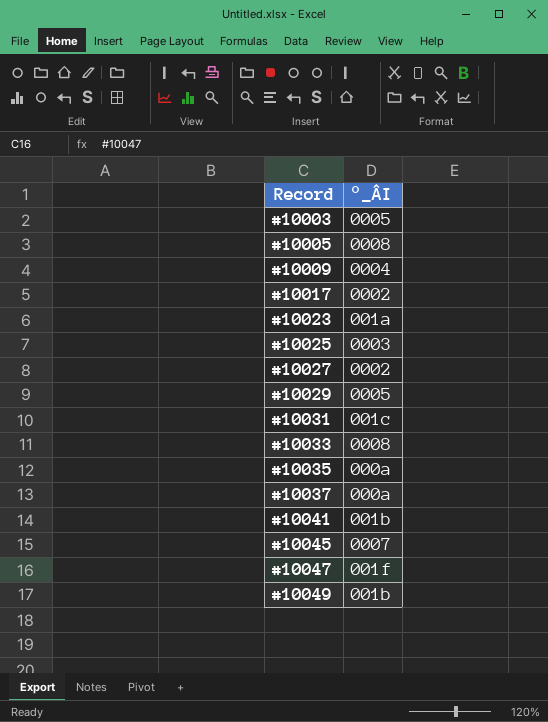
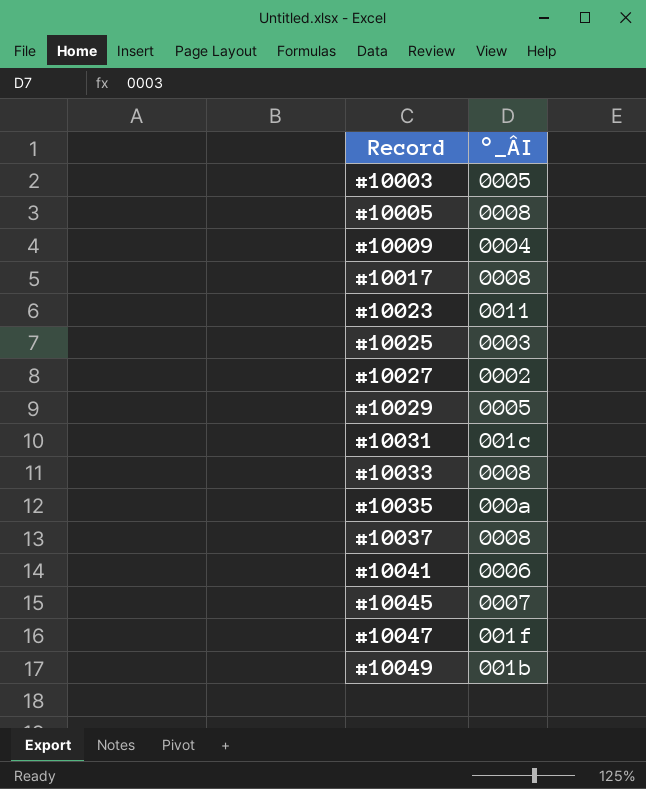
#10017 | °_ÂI: 0002 -> 0008
#10023 | °_ÂI: 001a -> 0011
#10037 | °_ÂI: 000a -> 0008
#10041 | °_ÂI: 001b -> 0006

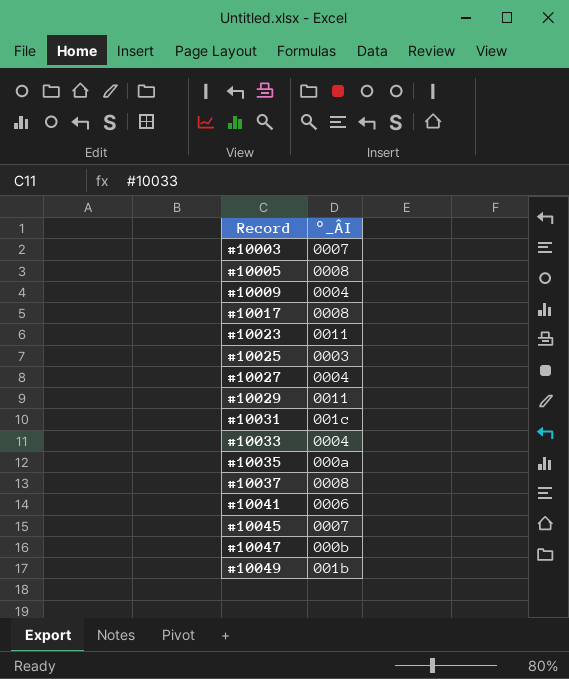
#10003 | °_ÂI: 0005 -> 0007
#10027 | °_ÂI: 0002 -> 0004
#10029 | °_ÂI: 0005 -> 0011
#10033 | °_ÂI: 0008 -> 0004
#10047 | °_ÂI: 001f -> 000b

